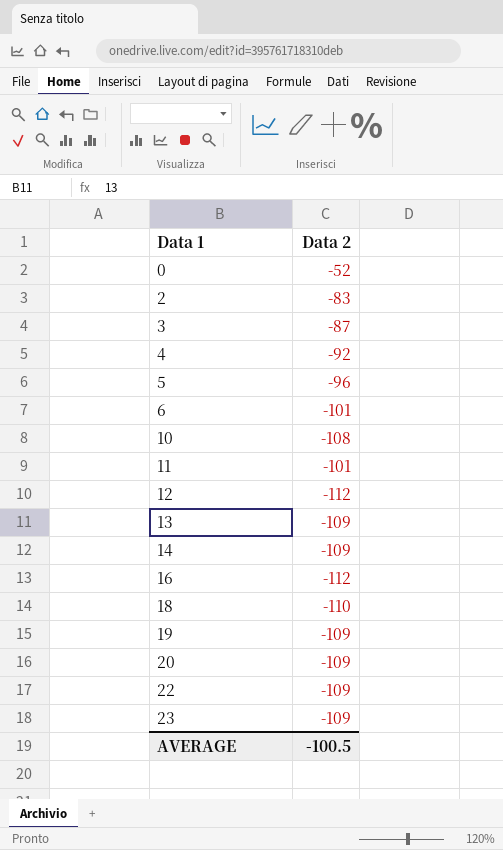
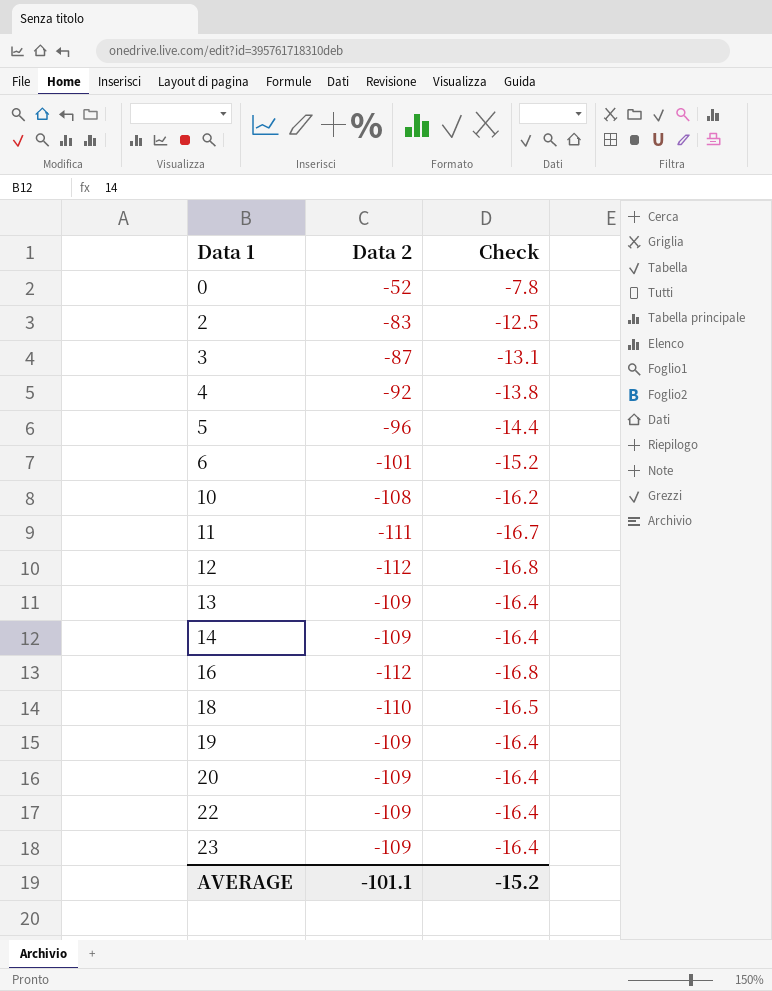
column Check | formula: none -> [Data 2] * 0.15
11 | Data 2: -101 -> -111
AVERAGE | Data 2: -100.5 -> -101.1

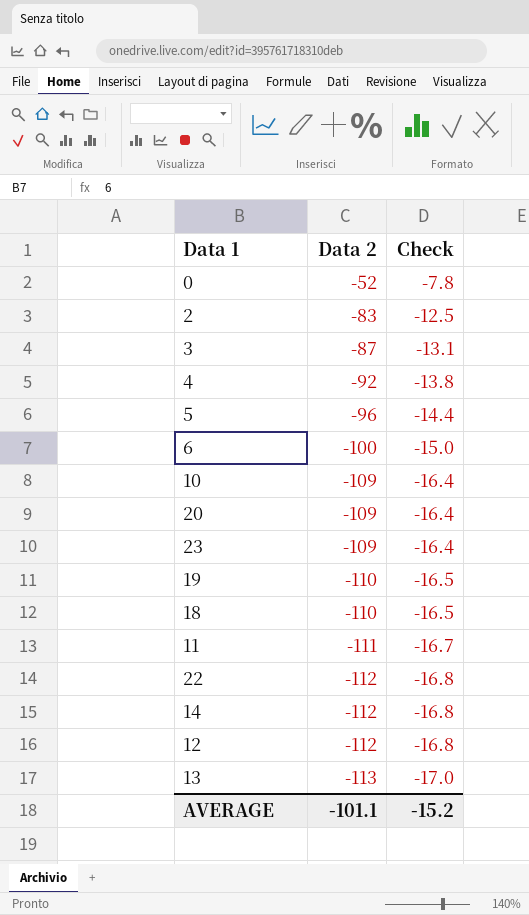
row order: Data 1 ascending -> Data 2 descending
row 16: -112 | -16.8 -> none
6 | Data 2: -101 -> -100
6 | Check: -15.2 -> -15.0
10 | Data 2: -108 -> -109
10 | Check: -16.2 -> -16.4
19 | Data 2: -109 -> -110
19 | Check: -16.4 -> -16.5
22 | Data 2: -109 -> -112
22 | Check: -16.4 -> -16.8
14 | Data 2: -109 -> -112
14 | Check: -16.4 -> -16.8
13 | Data 2: -109 -> -113
13 | Check: -16.4 -> -17.0

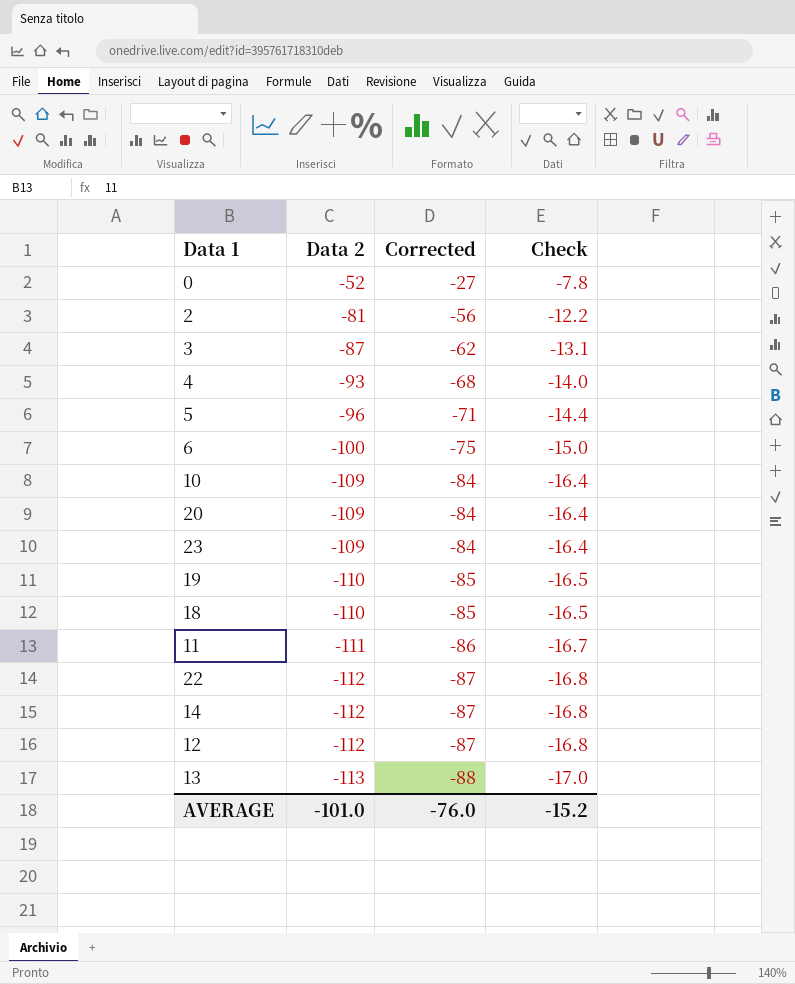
column Corrected | formula: none -> [Data 2] + 25
2 | Data 2: -83 -> -81
2 | Check: -12.5 -> -12.2
4 | Data 2: -92 -> -93
4 | Check: -13.8 -> -14.0
AVERAGE | Data 2: -101.1 -> -101.0

